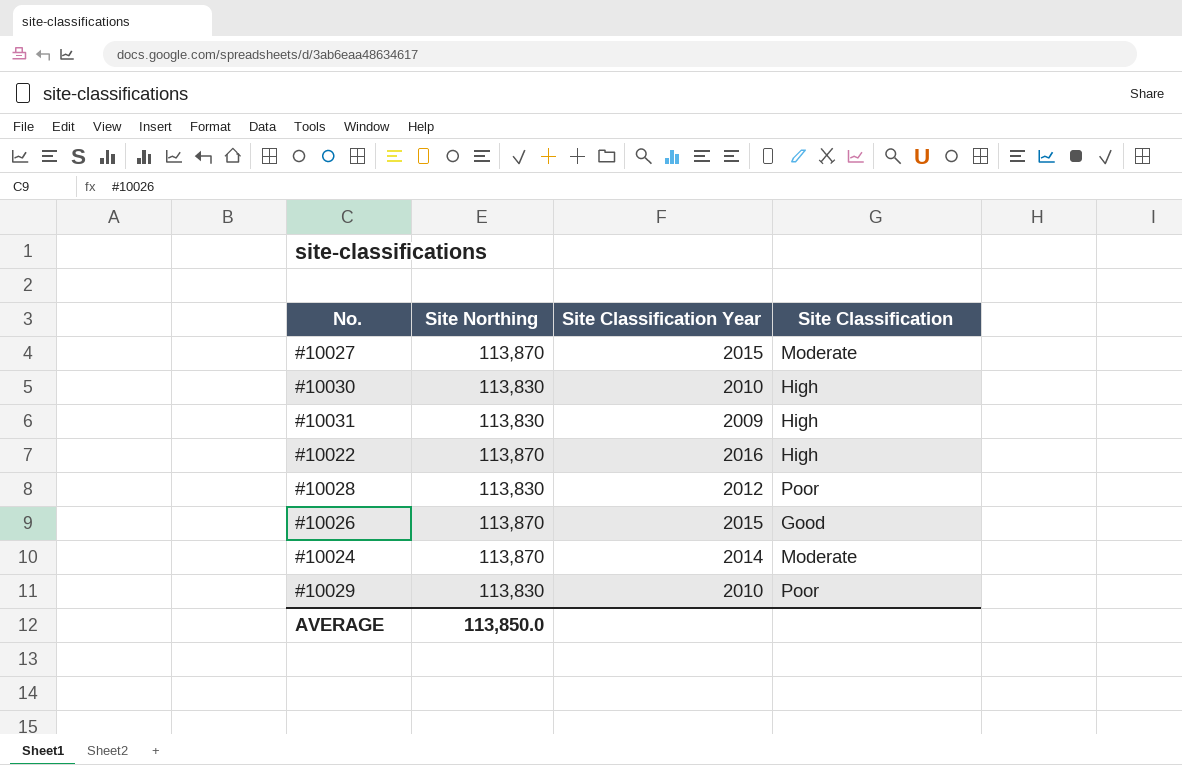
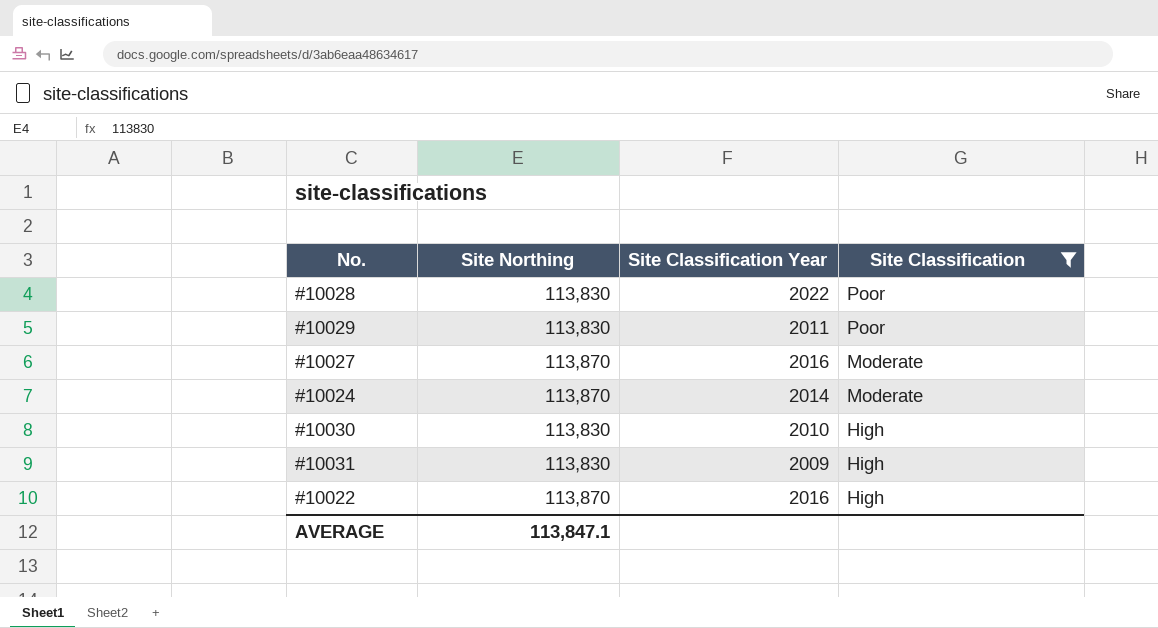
filter: none -> Site Classification != Good
row order: none -> Site Classification descending
#10028 | Site Classification Year: 2012 -> 2022
#10029 | Site Classification Year: 2010 -> 2011
#10027 | Site Classification Year: 2015 -> 2016
AVERAGE | Site Northing: 113,850.0 -> 113,847.1

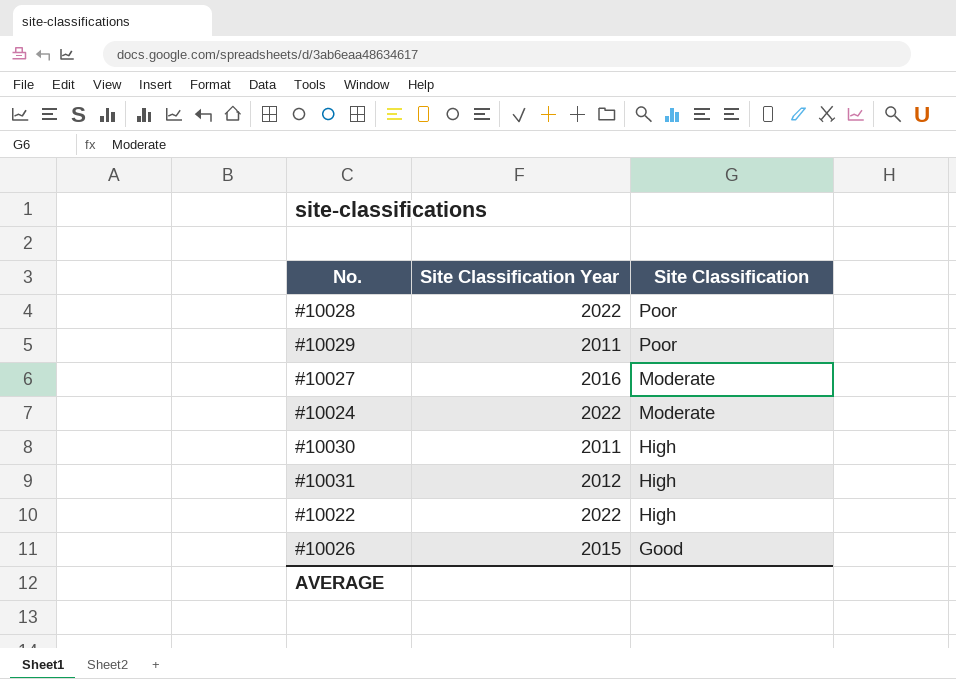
filter: Site Classification != Good -> none
column Site Northing | position: 2 -> none
#10024 | Site Classification Year: 2014 -> 2022
#10030 | Site Classification Year: 2010 -> 2011
#10031 | Site Classification Year: 2009 -> 2012
#10022 | Site Classification Year: 2016 -> 2022

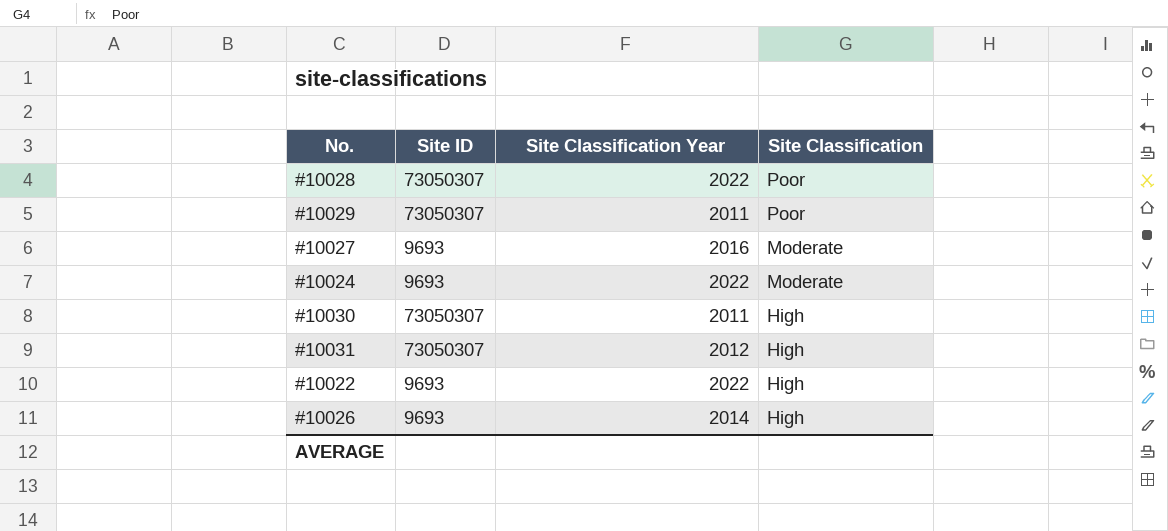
column Site ID | position: none -> 2
#10026 | Site Classification Year: 2015 -> 2014
#10026 | Site Classification: Good -> High

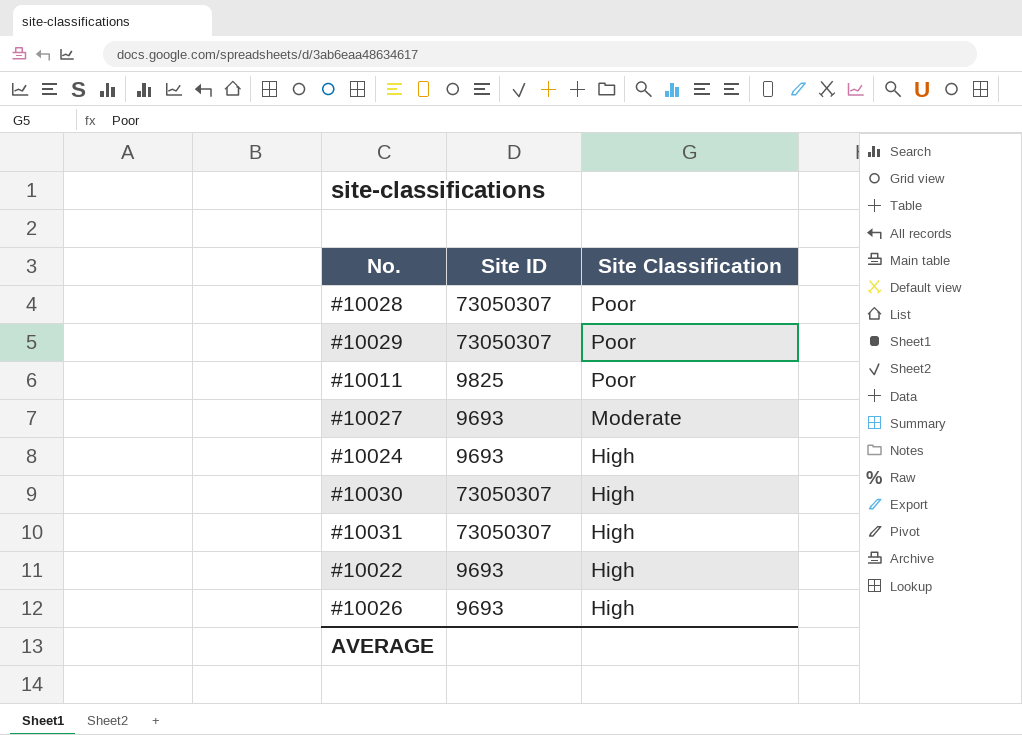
column Site Classification Year | position: 3 -> none
row #10011: none -> 9825 | Poor
#10024 | Site Classification: Moderate -> High

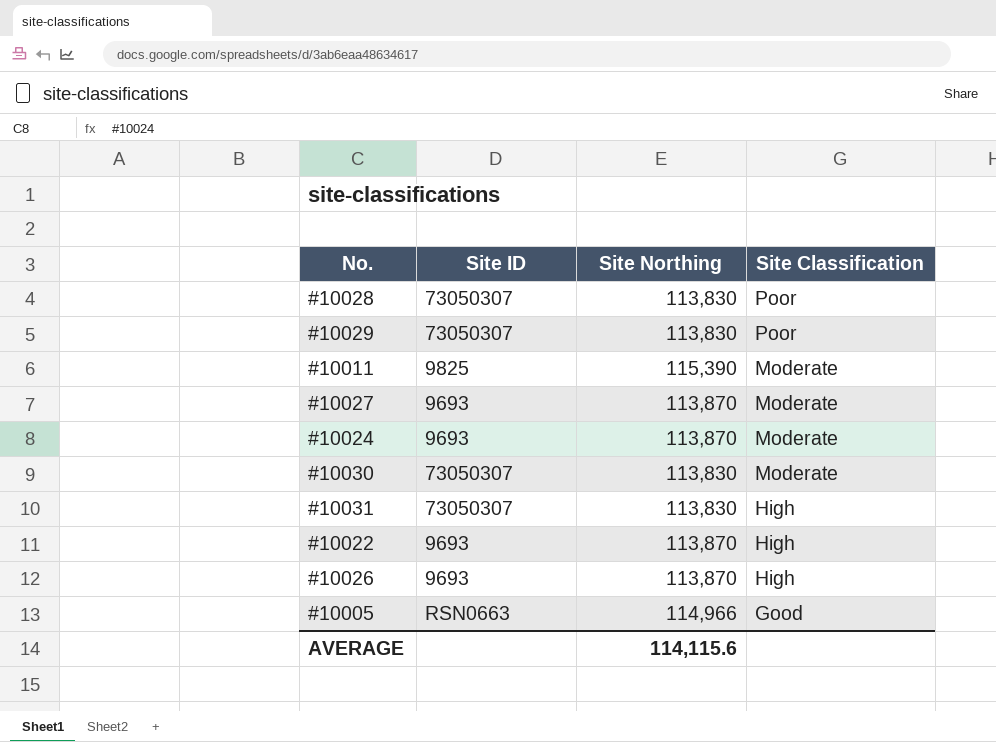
column Site Northing | position: none -> 3
#10011 | Site Classification: Poor -> Moderate
#10024 | Site Classification: High -> Moderate
#10030 | Site Classification: High -> Moderate
row #10005: none -> RSN0663 | 114,966 | Good

